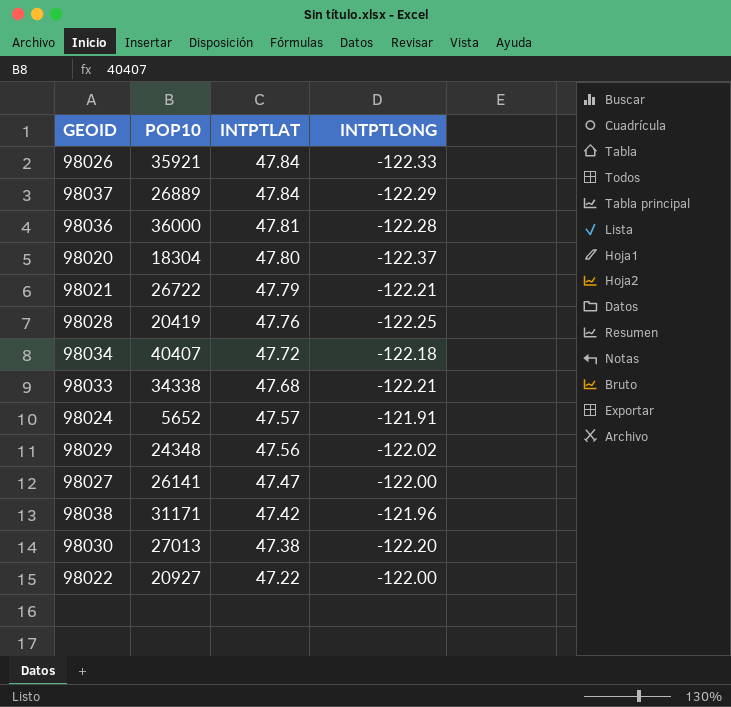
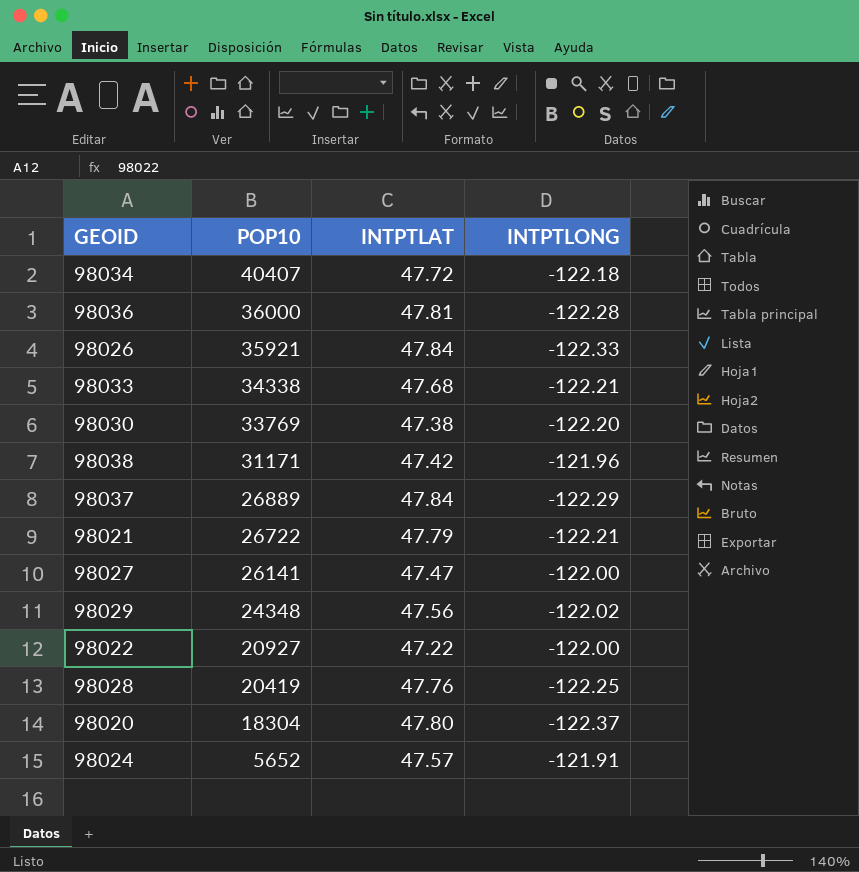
row order: INTPTLAT descending -> POP10 descending
98030 | POP10: 27013 -> 33769

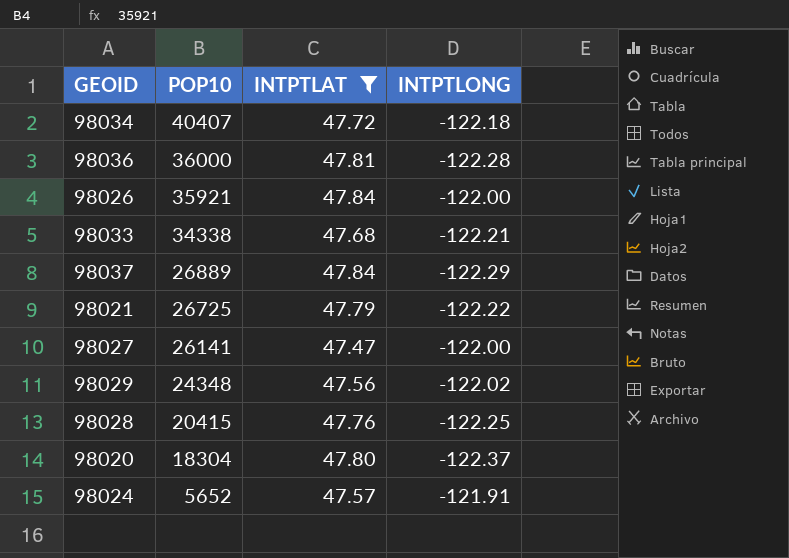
filter: none -> INTPTLAT >= 47.47
98026 | INTPTLONG: -122.33 -> -122.00
98021 | POP10: 26722 -> 26725
98021 | INTPTLONG: -122.21 -> -122.22
98028 | POP10: 20419 -> 20415

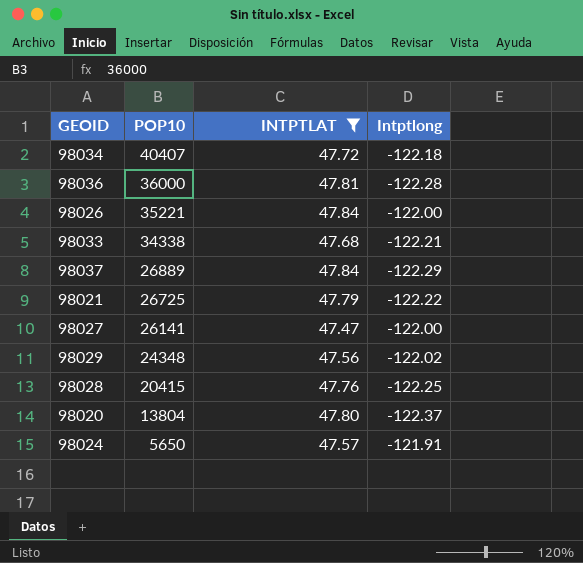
column name: INTPTLONG -> Intptlong
98026 | POP10: 35921 -> 35221
98020 | POP10: 18304 -> 13804
98024 | POP10: 5652 -> 5650

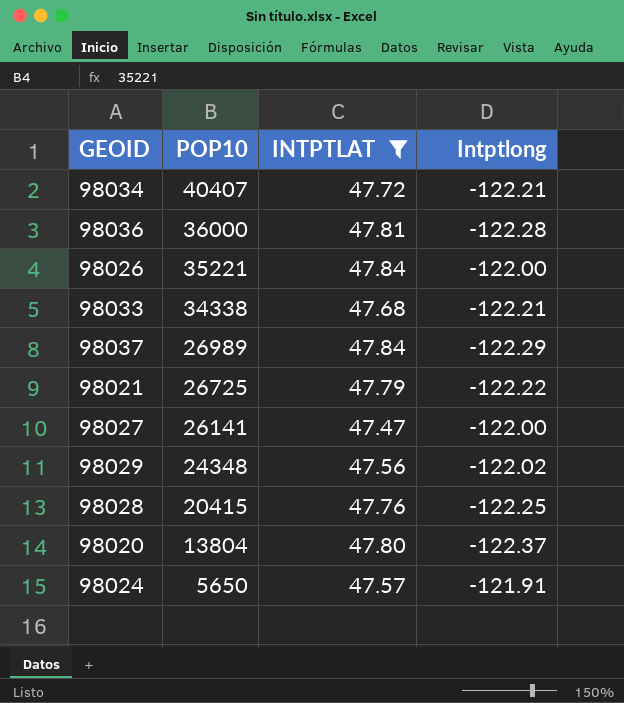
98034 | Intptlong: -122.18 -> -122.21
98037 | POP10: 26889 -> 26989

